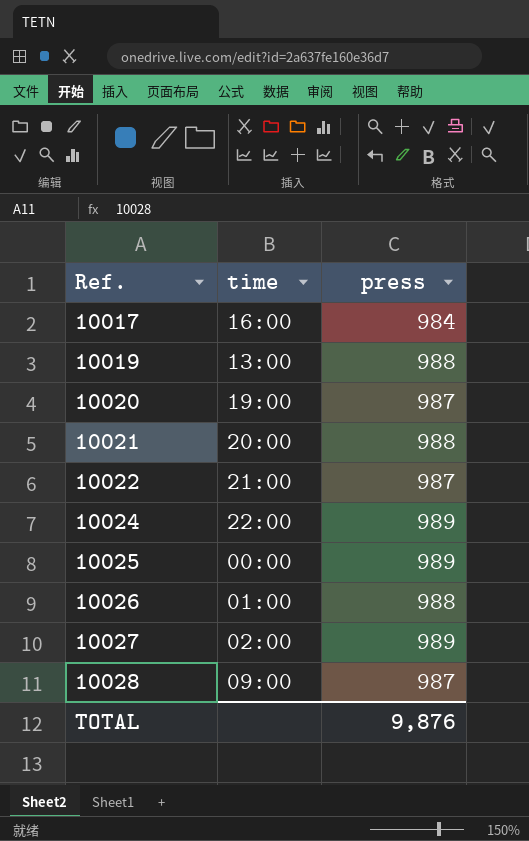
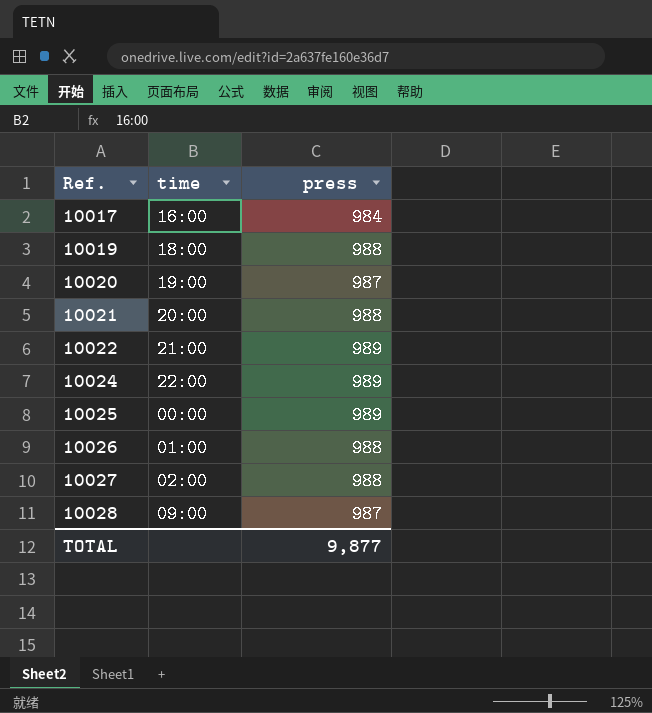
10019 | time: 13:00 -> 18:00
10022 | press: 987 -> 989
10027 | press: 989 -> 988
TOTAL | press: 9,876 -> 9,877

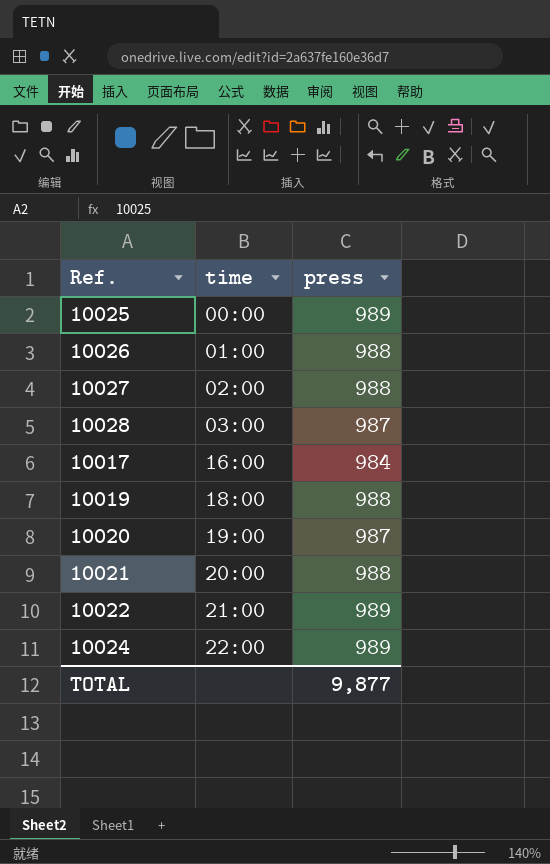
row order: Ref. ascending -> time ascending
10028 | time: 09:00 -> 03:00

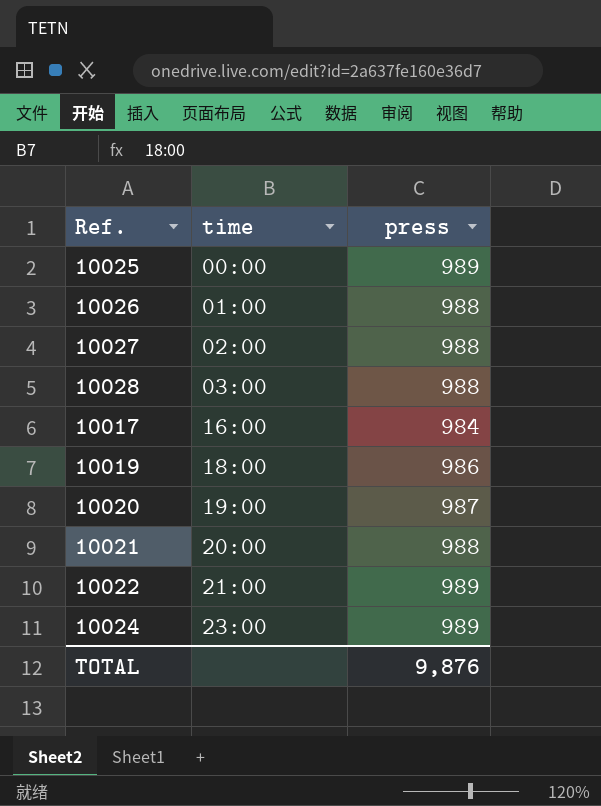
10028 | press: 987 -> 988
10019 | press: 988 -> 986
10024 | time: 22:00 -> 23:00
TOTAL | press: 9,877 -> 9,876

